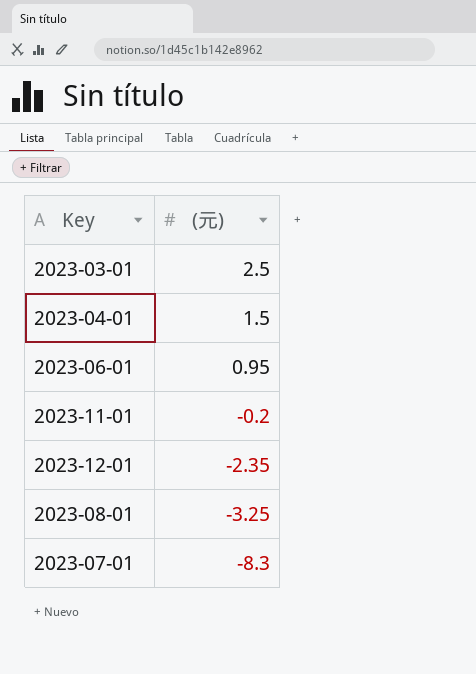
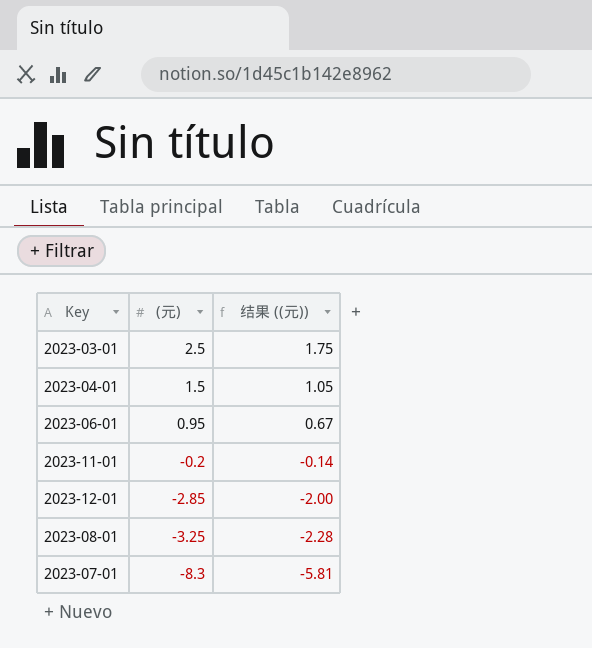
column 结果 ((元)) | formula: none -> [(元)] * 0.7
2023-12-01 | (元): -2.35 -> -2.85

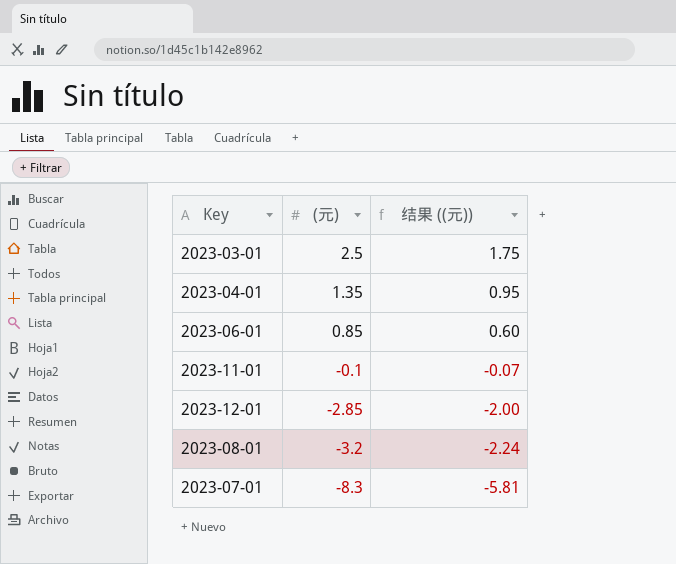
2023-04-01 | (元): 1.5 -> 1.35
2023-04-01 | 结果 ((元)): 1.05 -> 0.95
2023-06-01 | (元): 0.95 -> 0.85
2023-06-01 | 结果 ((元)): 0.67 -> 0.60
2023-11-01 | (元): -0.2 -> -0.1
2023-11-01 | 结果 ((元)): -0.14 -> -0.07
2023-08-01 | (元): -3.25 -> -3.2
2023-08-01 | 结果 ((元)): -2.28 -> -2.24

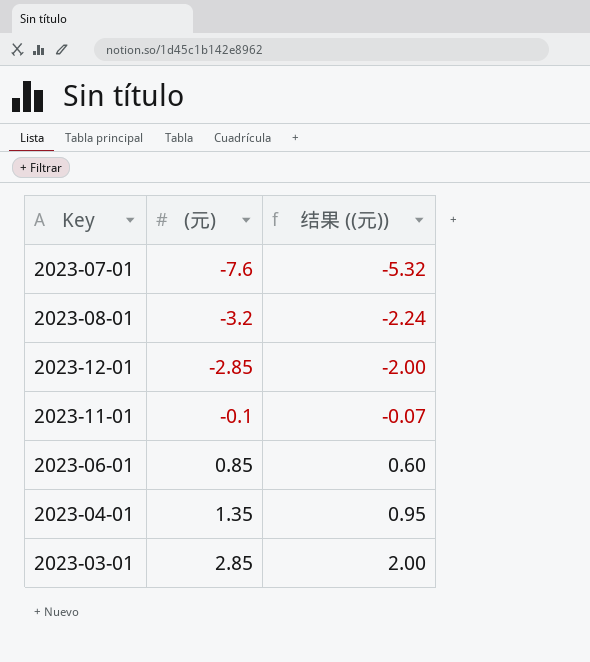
row order: (元) descending -> (元) ascending
2023-07-01 | (元): -8.3 -> -7.6
2023-07-01 | 结果 ((元)): -5.81 -> -5.32
2023-03-01 | (元): 2.5 -> 2.85
2023-03-01 | 结果 ((元)): 1.75 -> 2.00

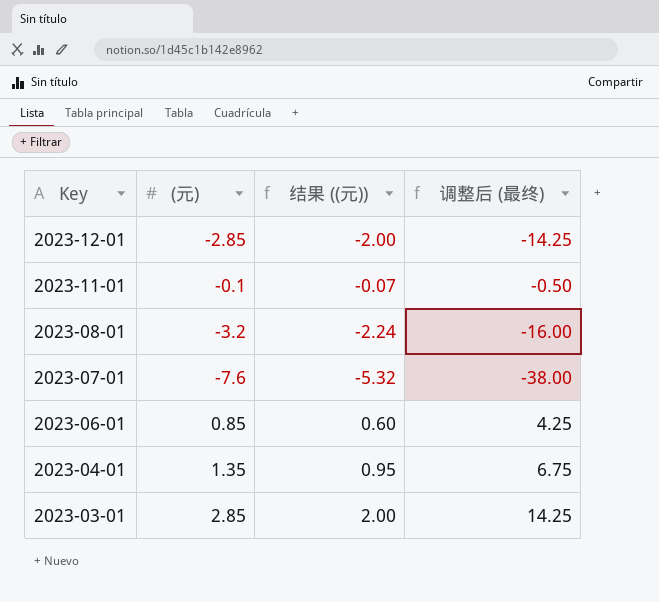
row order: (元) ascending -> Key descending
column 调整后 (最终) | formula: none -> [(元)] * 5

